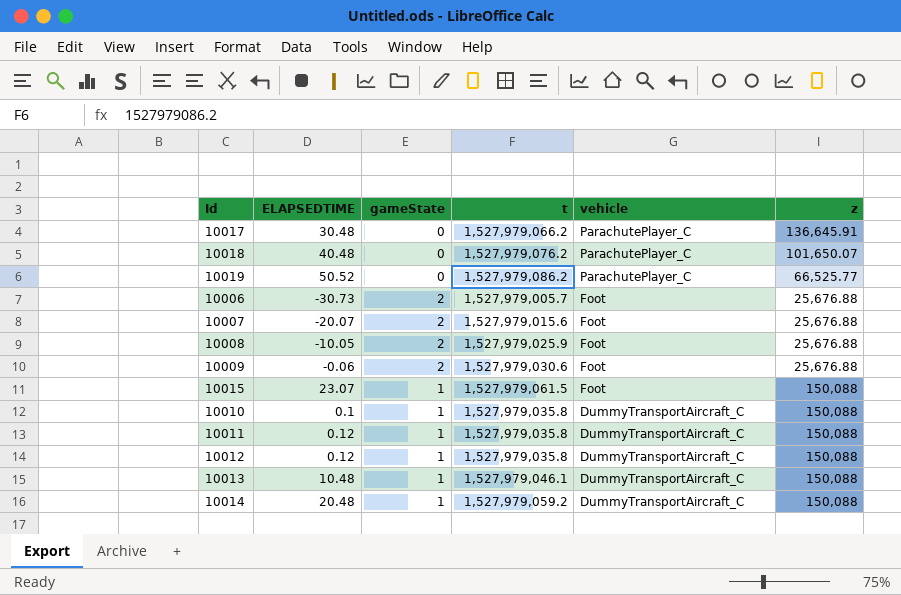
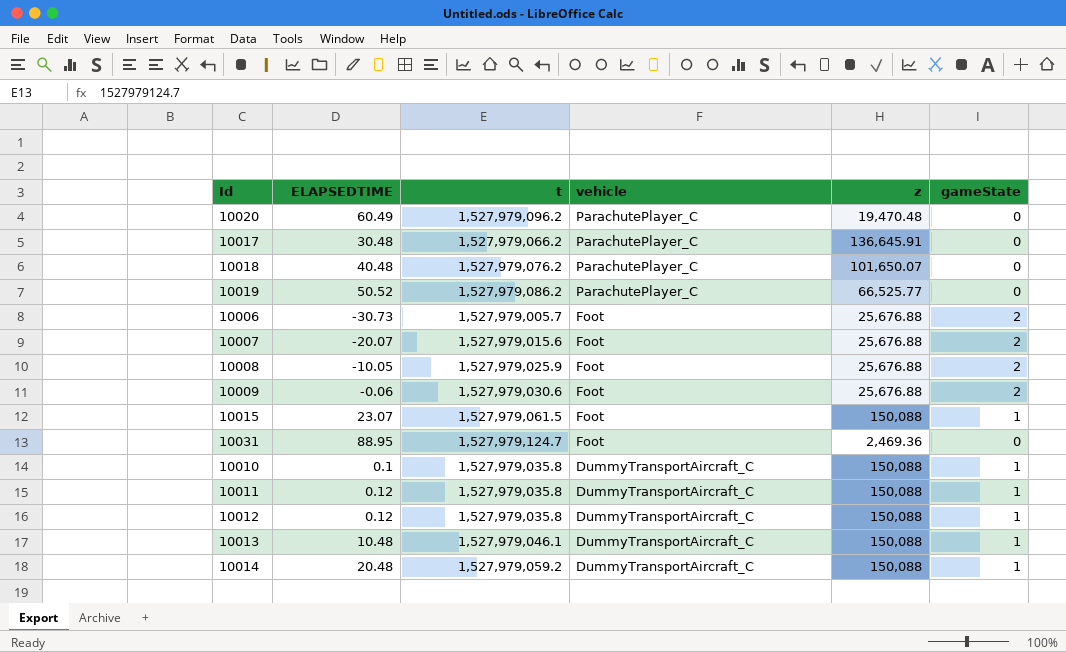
column gameState | position: 3 -> 6
row 10020: none -> 60.49 | 1,527,979,096.2 | ParachutePlayer_C | 19,470.48 | 0
row 10031: none -> 88.95 | 1,527,979,124.7 | Foot | 2,469.36 | 0

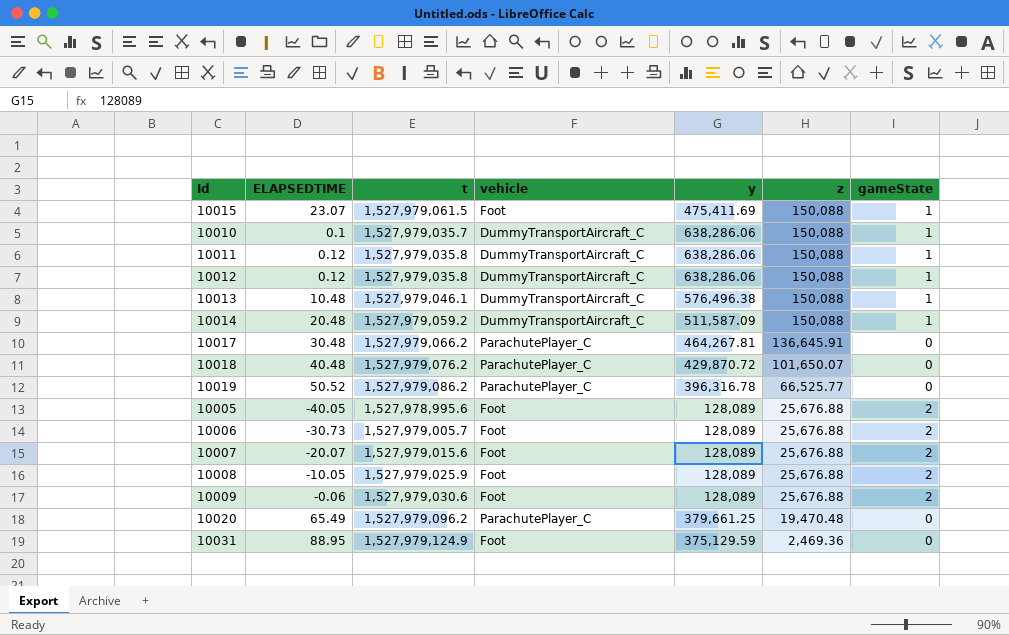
row order: vehicle descending -> z descending
column y | position: none -> 5
10010 | t: 1,527,979,035.8 -> 1,527,979,035.7
row 10005: none -> -40.05 | 1,527,978,995.6 | Foot | 128,089 | 25,676.88 | 2
10020 | ELAPSEDTIME: 60.49 -> 65.49
10031 | t: 1,527,979,124.7 -> 1,527,979,124.9

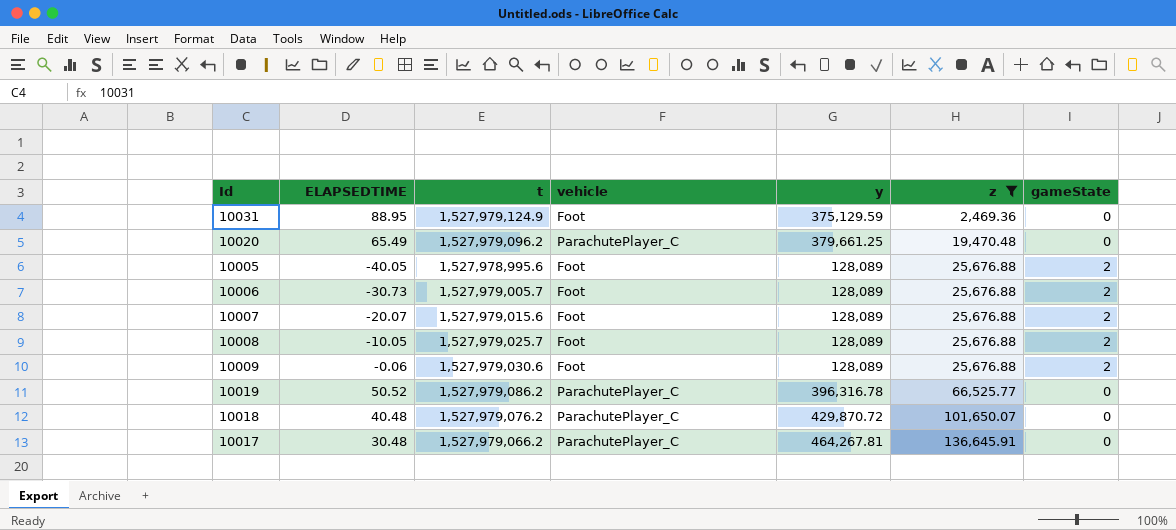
filter: none -> z != 150,088
row order: z descending -> z ascending
10008 | t: 1,527,979,025.9 -> 1,527,979,025.7

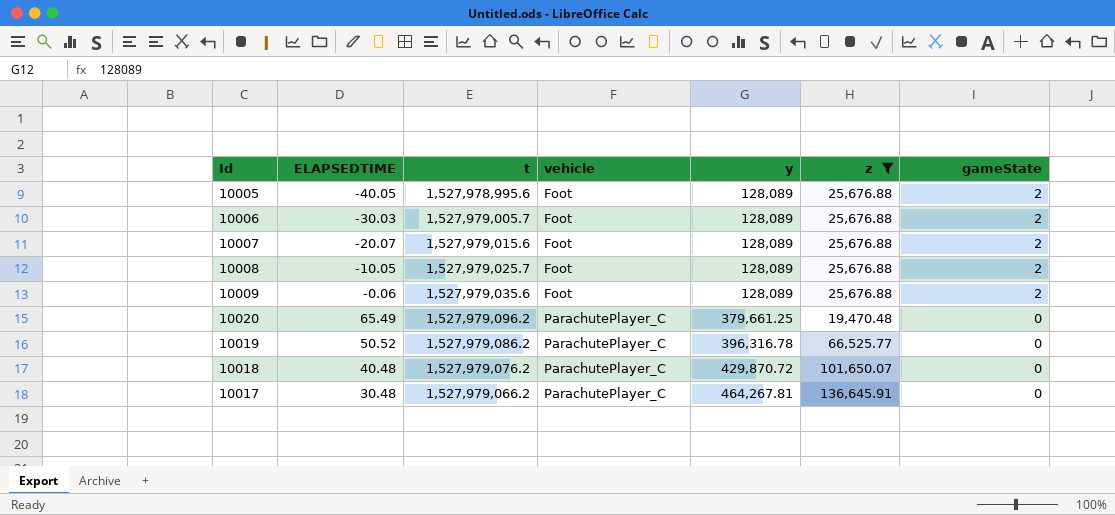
row order: z ascending -> vehicle ascending
row 10031: 88.95 | 1,527,979,124.9 | Foot | 375,129.59 | 2,469.36 | 0 -> none
10006 | ELAPSEDTIME: -30.73 -> -30.03
10009 | t: 1,527,979,030.6 -> 1,527,979,035.6

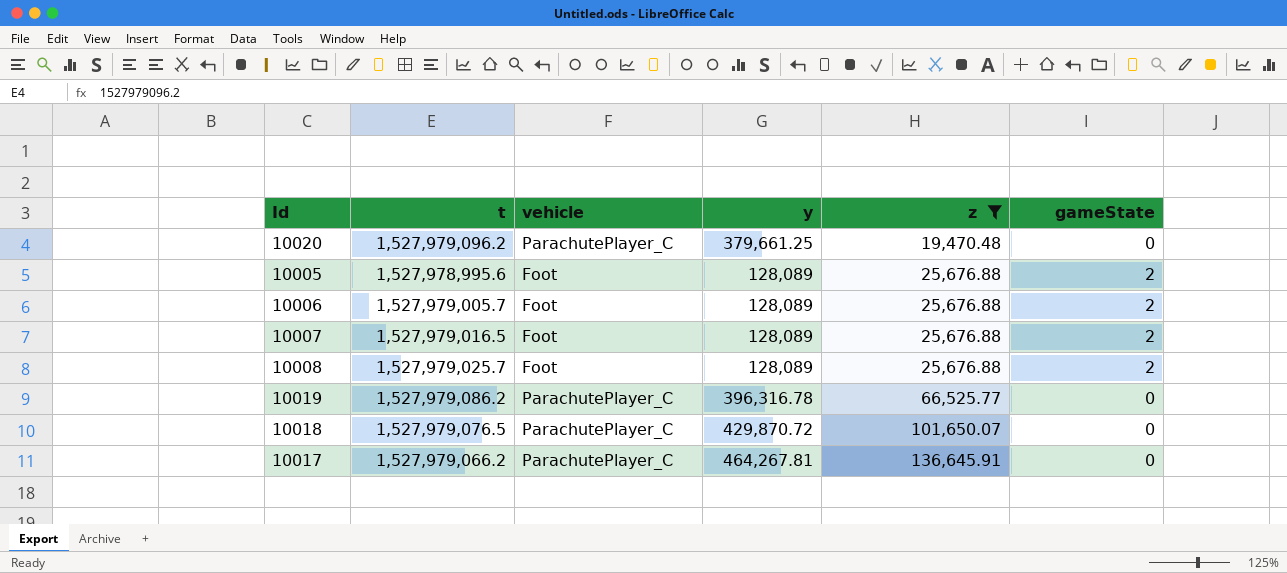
row order: vehicle ascending -> z ascending
column ELAPSEDTIME | position: 2 -> none
row 10009: -0.06 | 1,527,979,035.6 | Foot | 128,089 | 25,676.88 | 2 -> none
10007 | t: 1,527,979,015.6 -> 1,527,979,016.5
10018 | t: 1,527,979,076.2 -> 1,527,979,076.5

